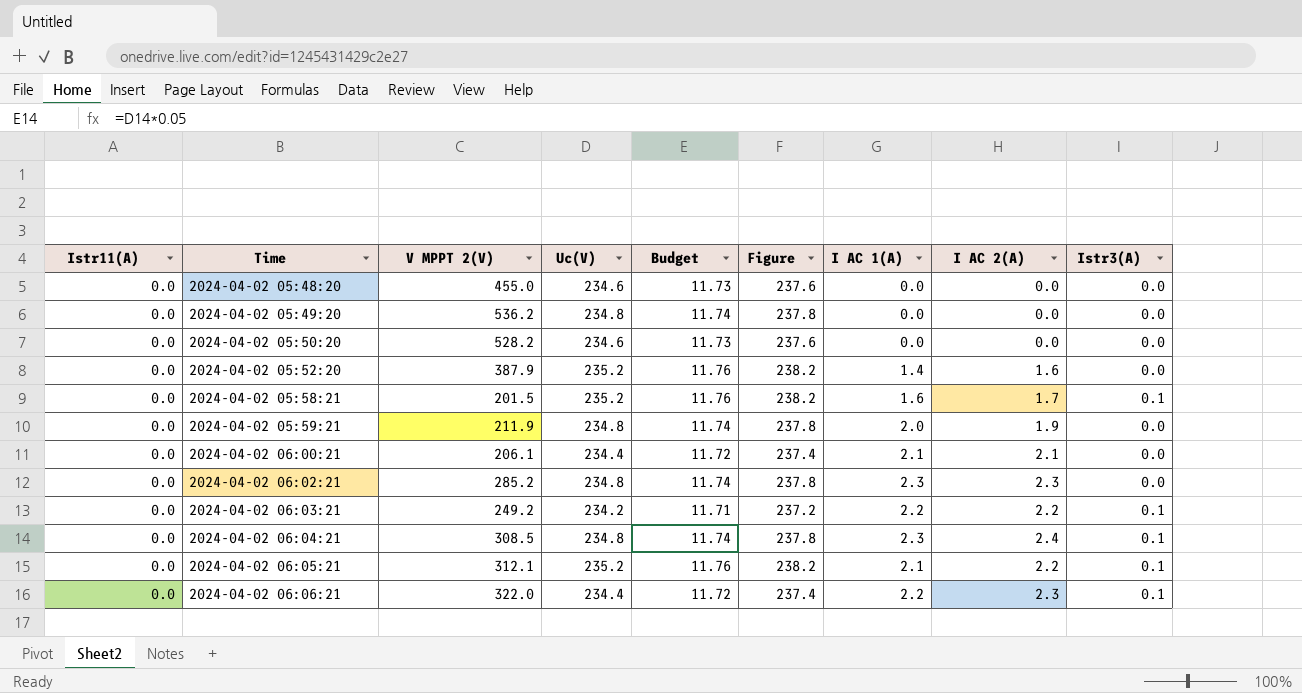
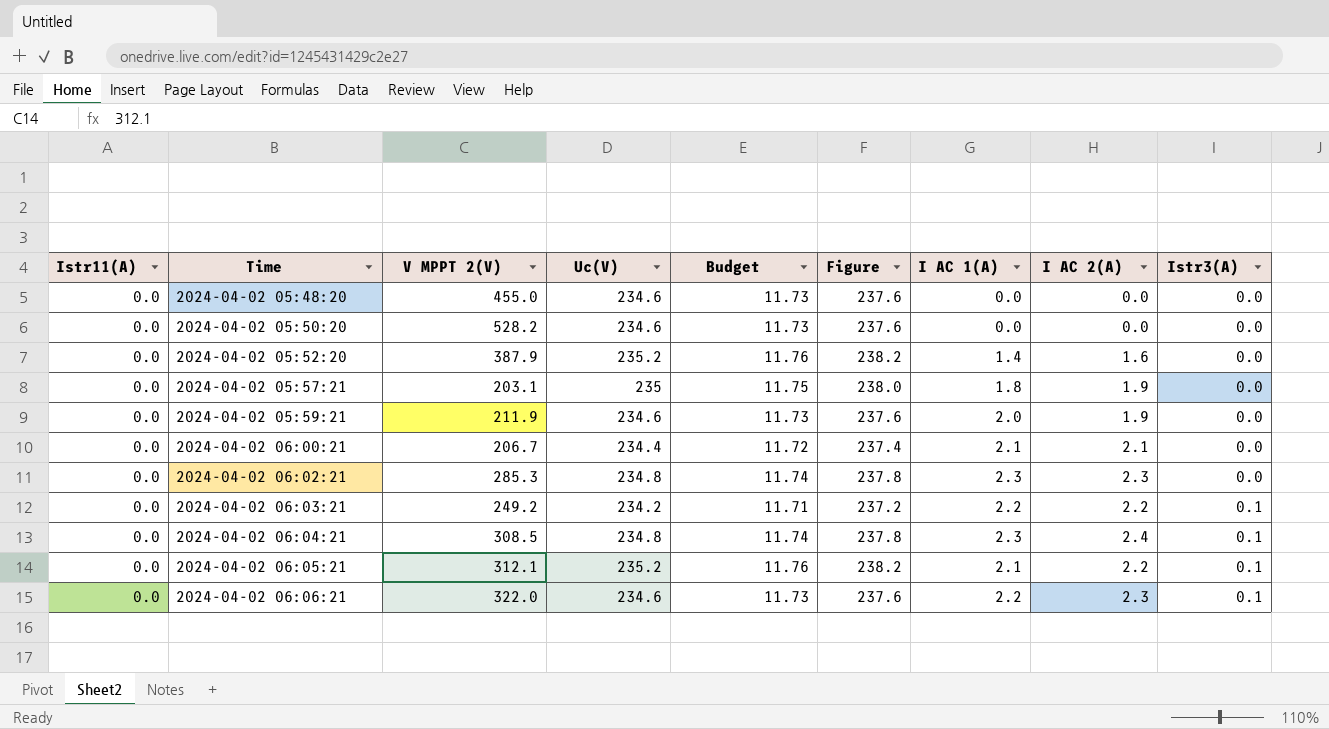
row 2024-04-02 05:49:20: 0.0 | 536.2 | 234.8 | 11.74 | 237.8 | 0.0 | 0.0 | 0.0 -> none
row 2024-04-02 05:58:21: 0.0 | 201.5 | 235.2 | 11.76 | 238.2 | 1.6 | 1.7 | 0.1 -> none
row 2024-04-02 05:57:21: none -> 0.0 | 203.1 | 235 | 11.75 | 238.0 | 1.8 | 1.9 | 0.0
2024-04-02 05:59:21 | Uc(V): 234.8 -> 234.6
2024-04-02 05:59:21 | Budget: 11.74 -> 11.73
2024-04-02 05:59:21 | Figure: 237.8 -> 237.6
2024-04-02 06:00:21 | V MPPT 2(V): 206.1 -> 206.7
2024-04-02 06:02:21 | V MPPT 2(V): 285.2 -> 285.3
2024-04-02 06:06:21 | Uc(V): 234.4 -> 234.6
2024-04-02 06:06:21 | Budget: 11.72 -> 11.73
2024-04-02 06:06:21 | Figure: 237.4 -> 237.6

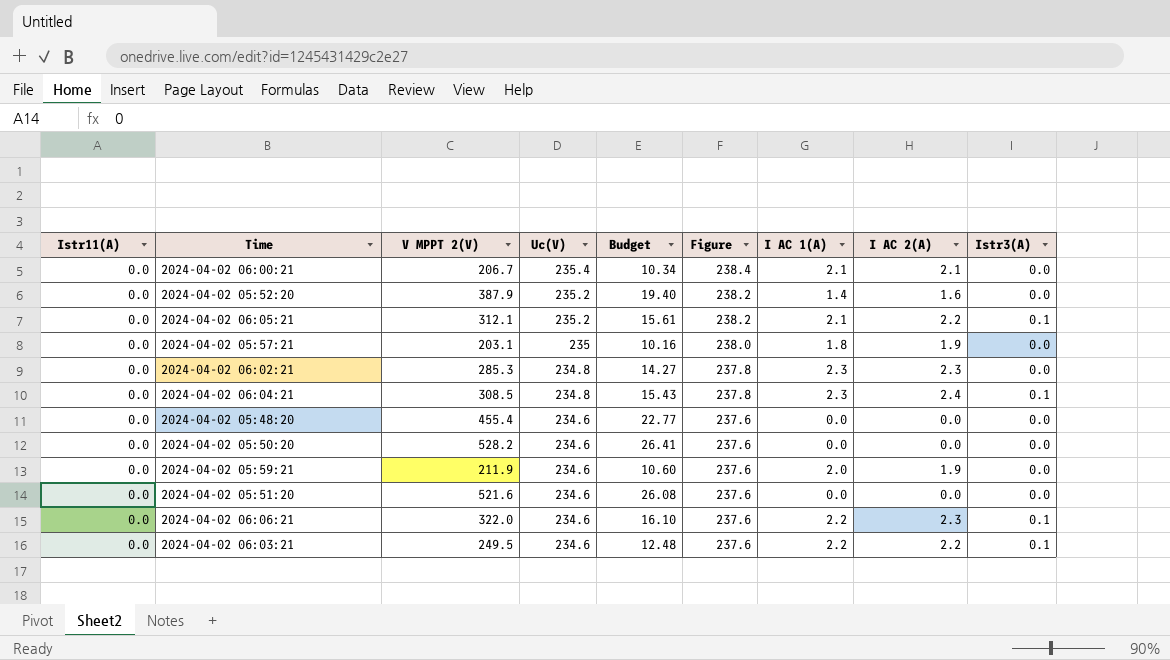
row order: Time ascending -> Uc(V) descending
column Budget | formula: [Uc(V)] * 0.05 -> [V MPPT 2(V)] * 0.05
2024-04-02 06:00:21 | Uc(V): 234.4 -> 235.4
2024-04-02 06:00:21 | Figure: 237.4 -> 238.4
2024-04-02 05:48:20 | V MPPT 2(V): 455.0 -> 455.4
row 2024-04-02 05:51:20: none -> 0.0 | 521.6 | 234.6 | 26.08 | 237.6 | 0.0 | 0.0 | 0.0
2024-04-02 06:03:21 | V MPPT 2(V): 249.2 -> 249.5
2024-04-02 06:03:21 | Uc(V): 234.2 -> 234.6
2024-04-02 06:03:21 | Figure: 237.2 -> 237.6

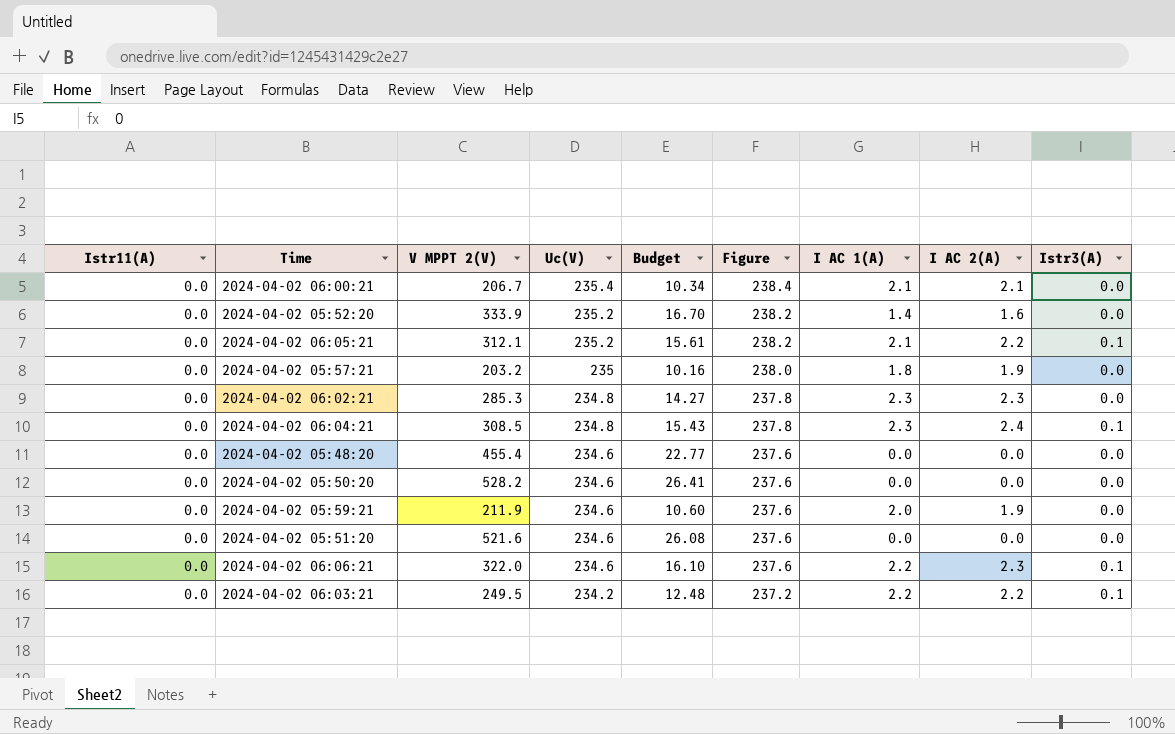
2024-04-02 05:52:20 | V MPPT 2(V): 387.9 -> 333.9
2024-04-02 05:52:20 | Budget: 19.40 -> 16.70
2024-04-02 05:57:21 | V MPPT 2(V): 203.1 -> 203.2
2024-04-02 06:03:21 | Uc(V): 234.6 -> 234.2
2024-04-02 06:03:21 | Figure: 237.6 -> 237.2

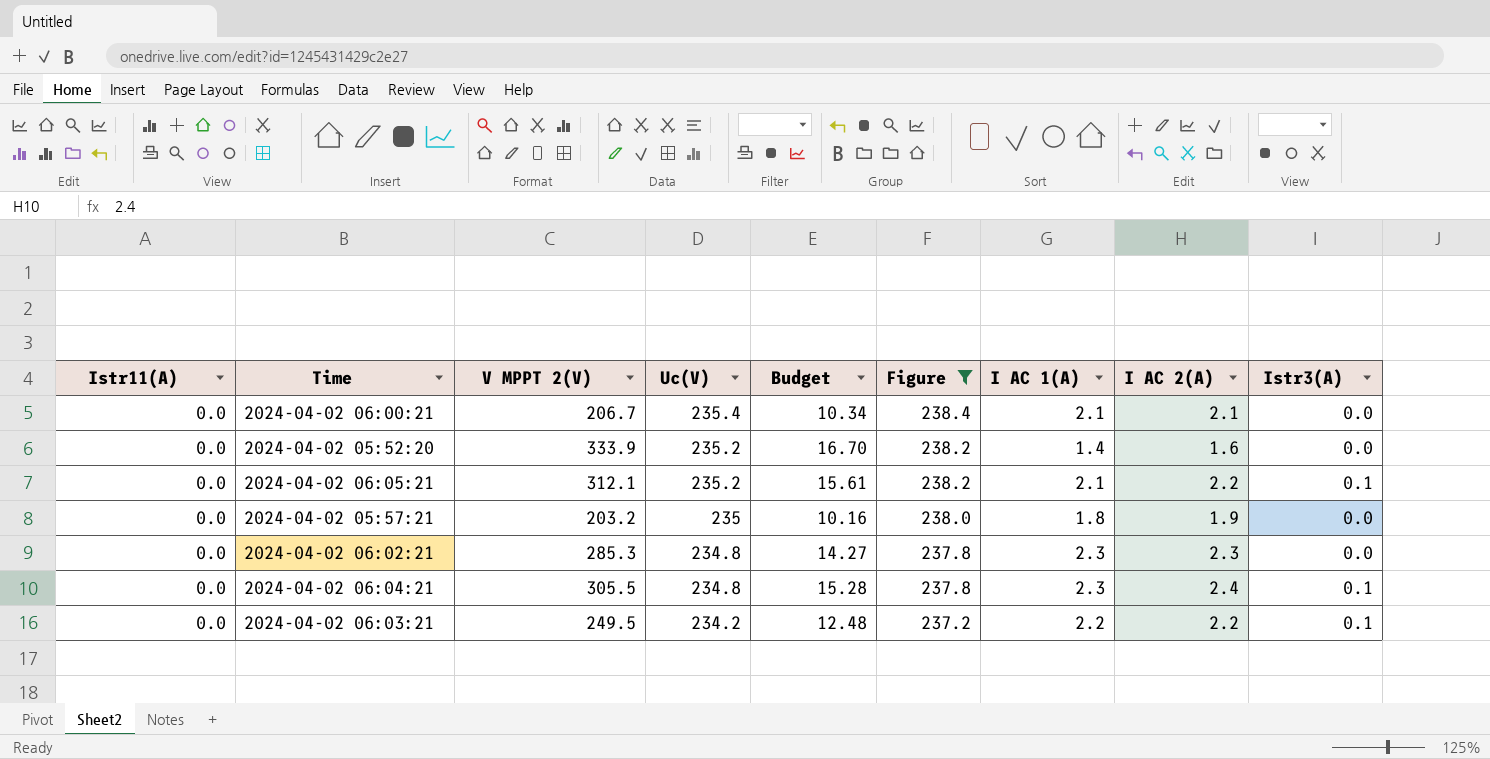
filter: none -> Figure != 237.6
2024-04-02 06:04:21 | V MPPT 2(V): 308.5 -> 305.5
2024-04-02 06:04:21 | Budget: 15.43 -> 15.28

